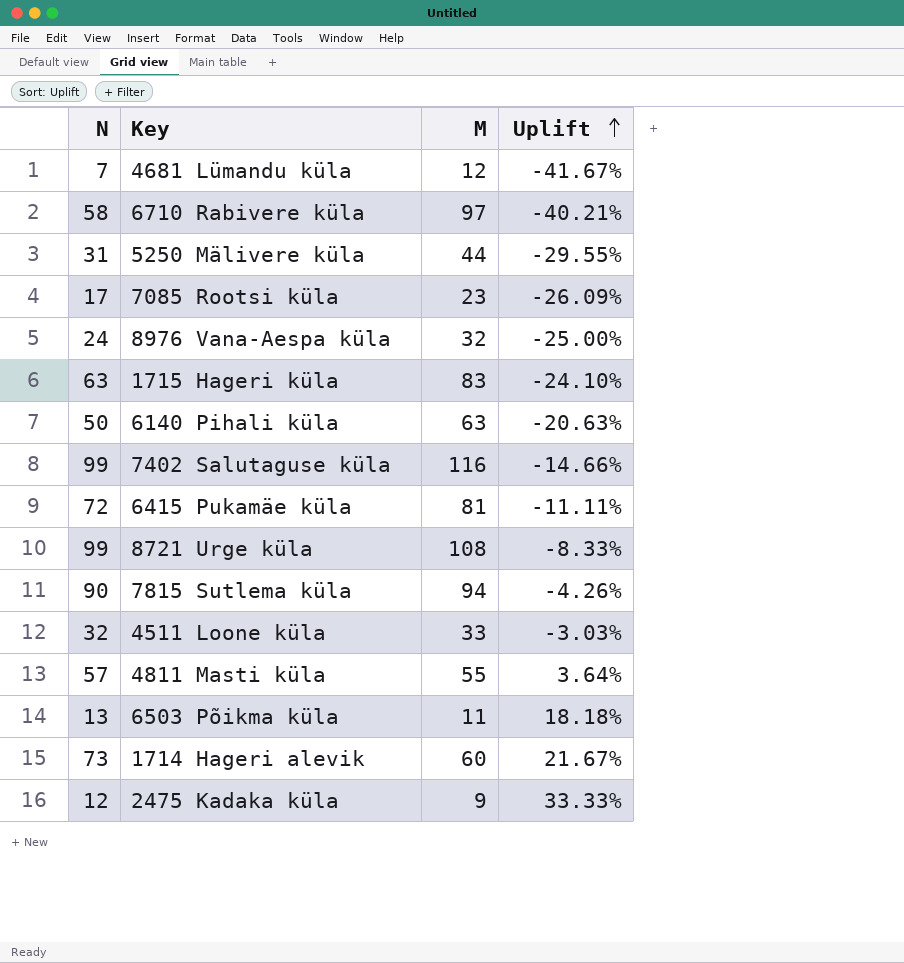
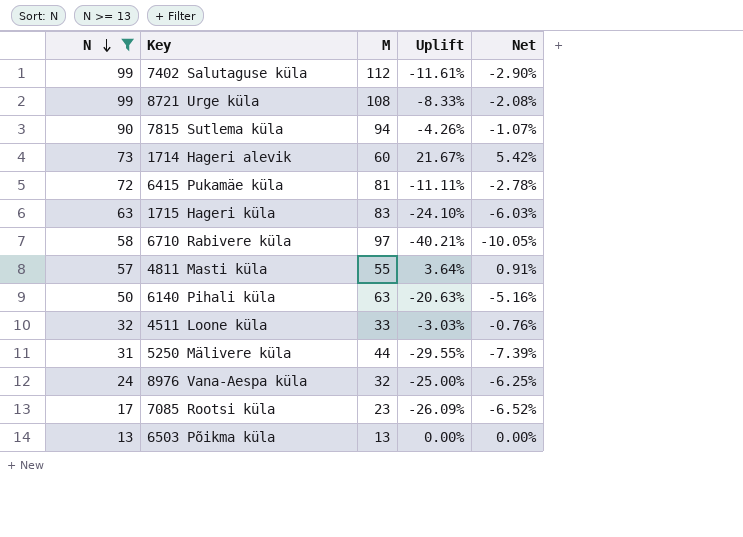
filter: none -> N >= 13
row order: Uplift ascending -> N descending
column Net | formula: none -> [Uplift] * 0.25
7402 Salutaguse küla | M: 116 -> 112
7402 Salutaguse küla | Uplift: -14.66% -> -11.61%
6503 Põikma küla | M: 11 -> 13
6503 Põikma küla | Uplift: 18.18% -> 0.00%

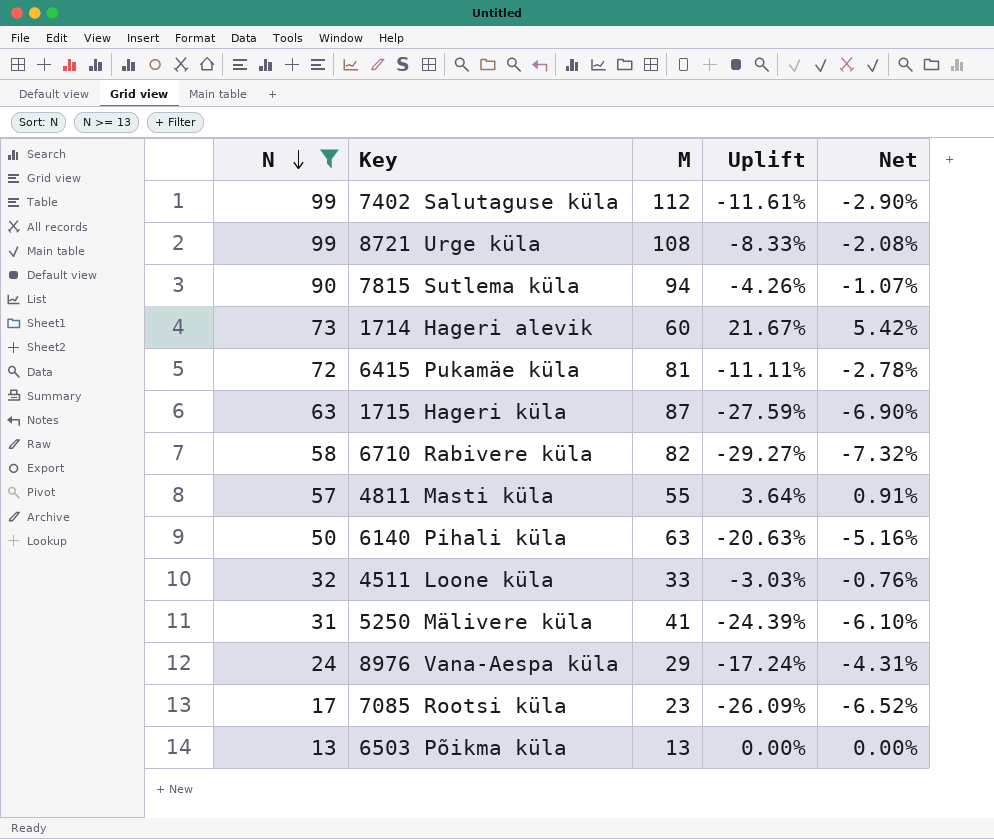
1715 Hageri küla | M: 83 -> 87
1715 Hageri küla | Uplift: -24.10% -> -27.59%
1715 Hageri küla | Net: -6.03% -> -6.90%
6710 Rabivere küla | M: 97 -> 82
6710 Rabivere küla | Uplift: -40.21% -> -29.27%
6710 Rabivere küla | Net: -10.05% -> -7.32%
5250 Mälivere küla | M: 44 -> 41
5250 Mälivere küla | Uplift: -29.55% -> -24.39%
5250 Mälivere küla | Net: -7.39% -> -6.10%
8976 Vana-Aespa küla | M: 32 -> 29
8976 Vana-Aespa küla | Uplift: -25.00% -> -17.24%
8976 Vana-Aespa küla | Net: -6.25% -> -4.31%

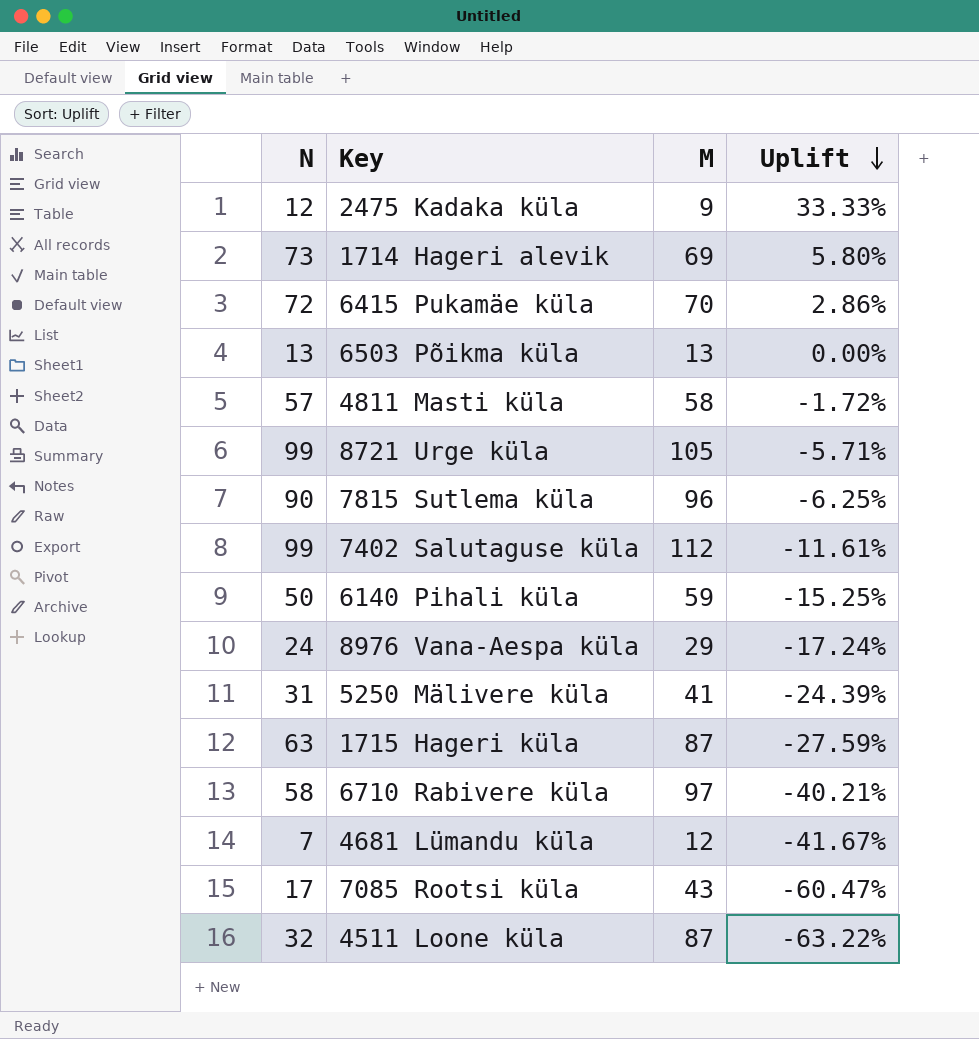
filter: N >= 13 -> none
row order: N descending -> Uplift descending
column Net | formula: [Uplift] * 0.25 -> none
1714 Hageri alevik | M: 60 -> 69
1714 Hageri alevik | Uplift: 21.67% -> 5.80%
6415 Pukamäe küla | M: 81 -> 70
6415 Pukamäe küla | Uplift: -11.11% -> 2.86%
4811 Masti küla | M: 55 -> 58
4811 Masti küla | Uplift: 3.64% -> -1.72%
8721 Urge küla | M: 108 -> 105
8721 Urge küla | Uplift: -8.33% -> -5.71%
7815 Sutlema küla | M: 94 -> 96
7815 Sutlema küla | Uplift: -4.26% -> -6.25%
6140 Pihali küla | M: 63 -> 59
6140 Pihali küla | Uplift: -20.63% -> -15.25%
6710 Rabivere küla | M: 82 -> 97
6710 Rabivere küla | Uplift: -29.27% -> -40.21%
7085 Rootsi küla | M: 23 -> 43
7085 Rootsi küla | Uplift: -26.09% -> -60.47%
4511 Loone küla | M: 33 -> 87
4511 Loone küla | Uplift: -3.03% -> -63.22%

